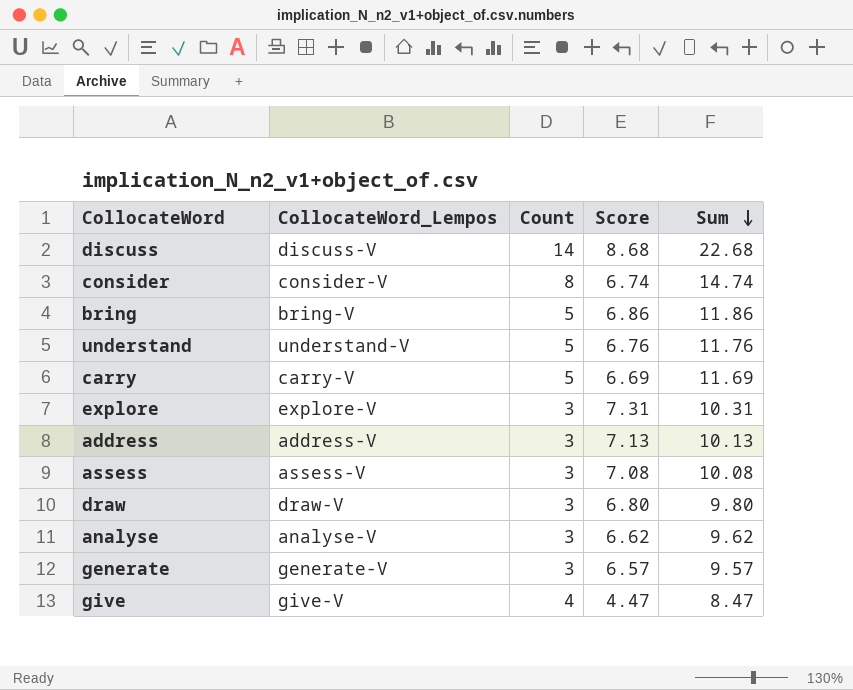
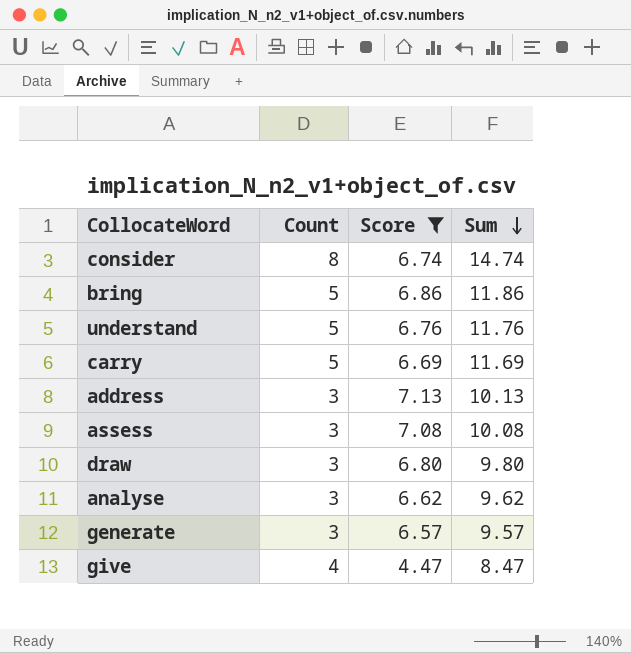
filter: none -> Score <= 7.13
column CollocateWord_Lempos | position: 2 -> none

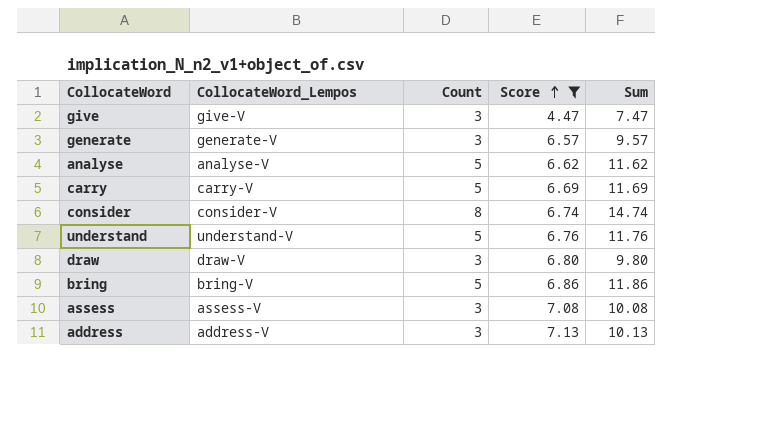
row order: Sum descending -> Score ascending
column CollocateWord_Lempos | position: none -> 2
give | Count: 4 -> 3
give | Sum: 8.47 -> 7.47
analyse | Count: 3 -> 5
analyse | Sum: 9.62 -> 11.62

